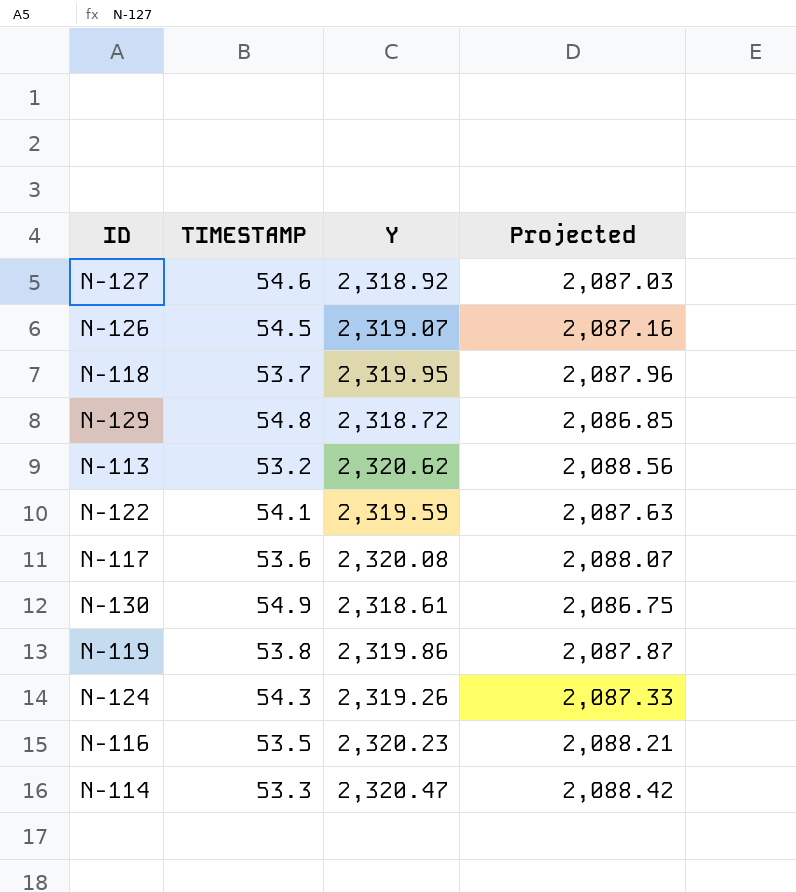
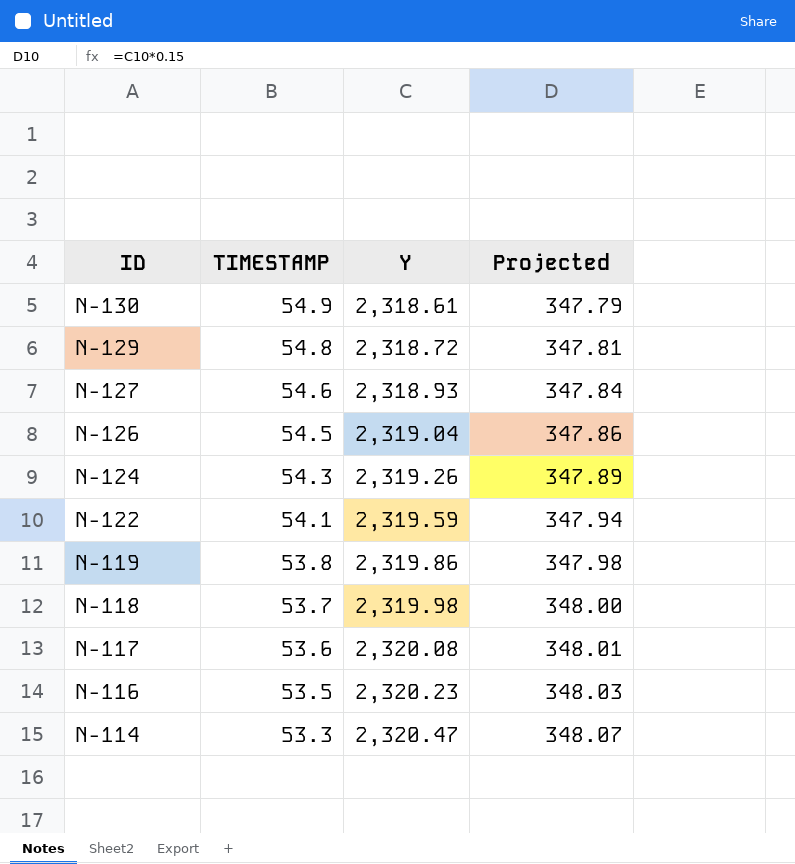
row order: none -> ID descending
column Projected | formula: [Y] * 0.9 -> [Y] * 0.15
row N-113: 53.2 | 2,320.62 | 2,088.56 -> none
N-127 | Y: 2,318.92 -> 2,318.93
N-126 | Y: 2,319.07 -> 2,319.04
N-118 | Y: 2,319.95 -> 2,319.98

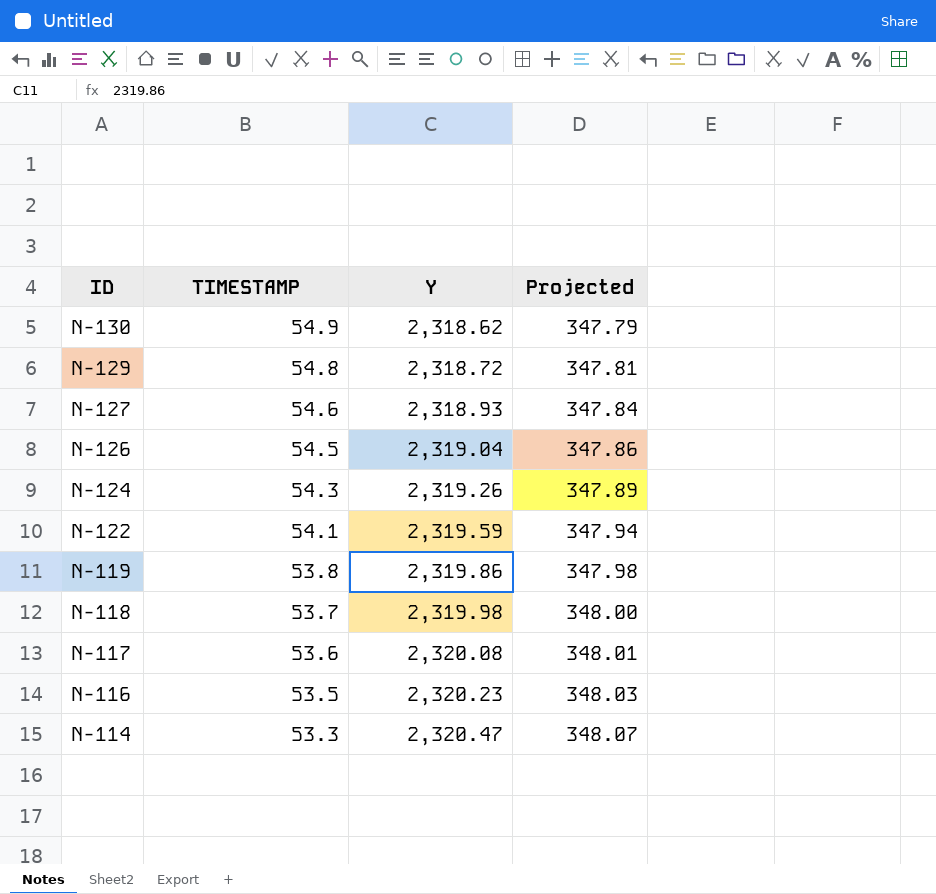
N-130 | Y: 2,318.61 -> 2,318.62

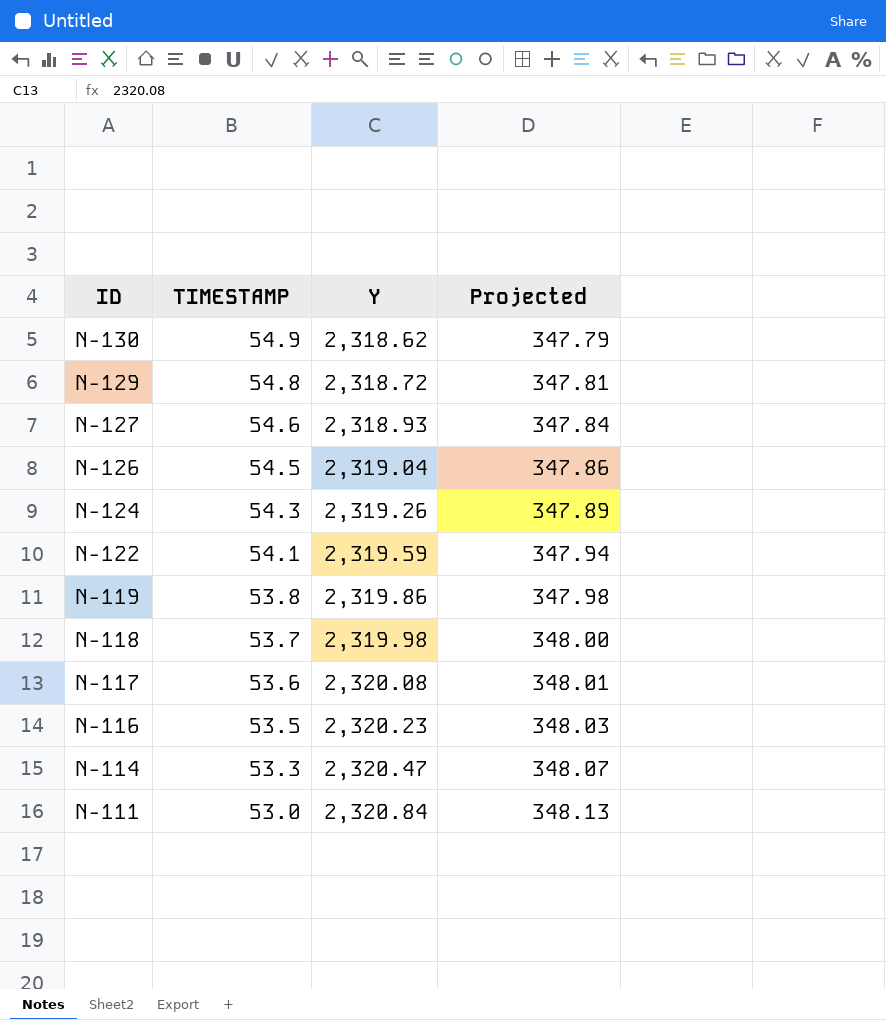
row N-111: none -> 53.0 | 2,320.84 | 348.13

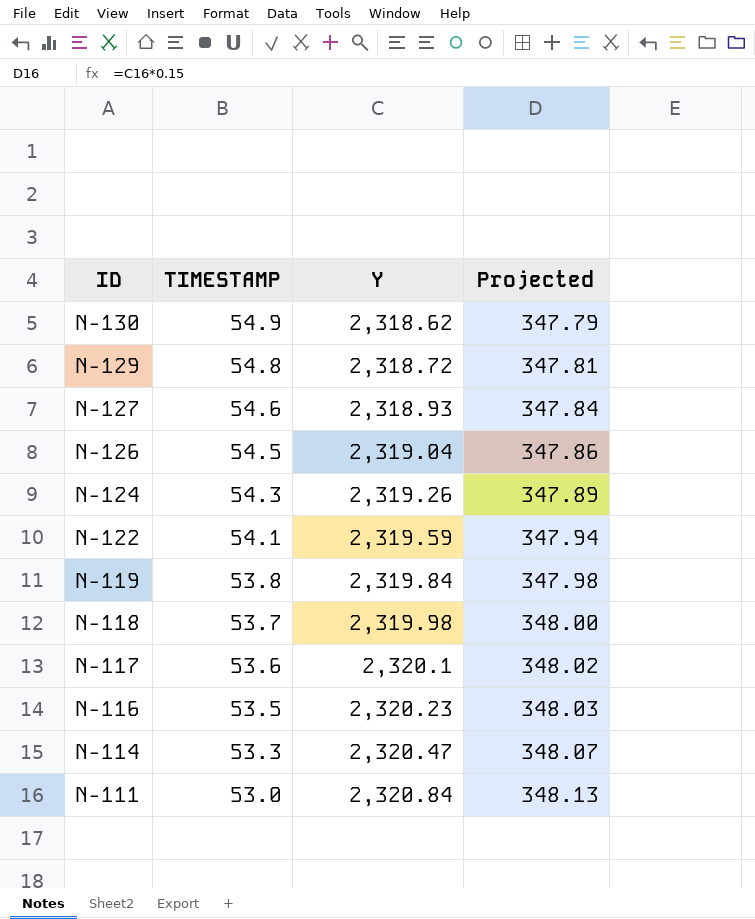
N-119 | Y: 2,319.86 -> 2,319.84
N-117 | Y: 2,320.08 -> 2,320.1
N-117 | Projected: 348.01 -> 348.02

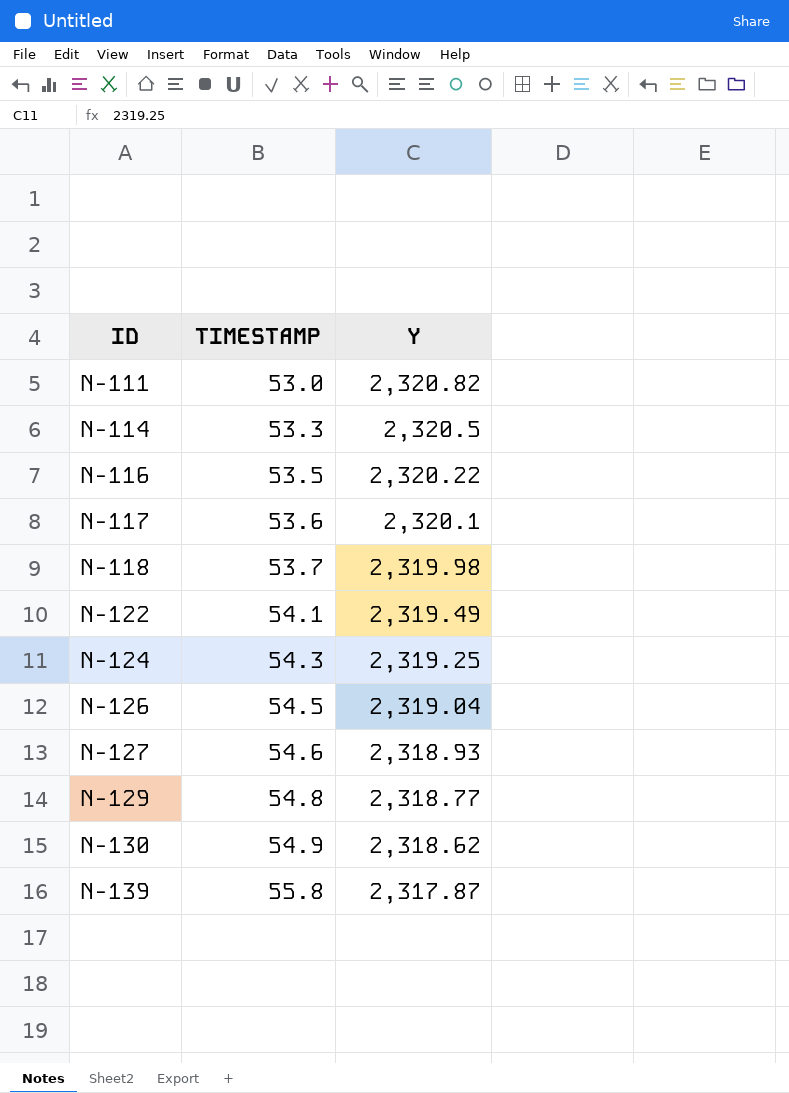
row order: ID descending -> ID ascending
column Projected | formula: [Y] * 0.15 -> none
row N-119: 53.8 | 2,319.84 | 347.98 -> none
N-111 | Y: 2,320.84 -> 2,320.82
N-114 | Y: 2,320.47 -> 2,320.5
N-116 | Y: 2,320.23 -> 2,320.22
N-122 | Y: 2,319.59 -> 2,319.49
N-124 | Y: 2,319.26 -> 2,319.25
N-129 | Y: 2,318.72 -> 2,318.77
row N-139: none -> 55.8 | 2,317.87

